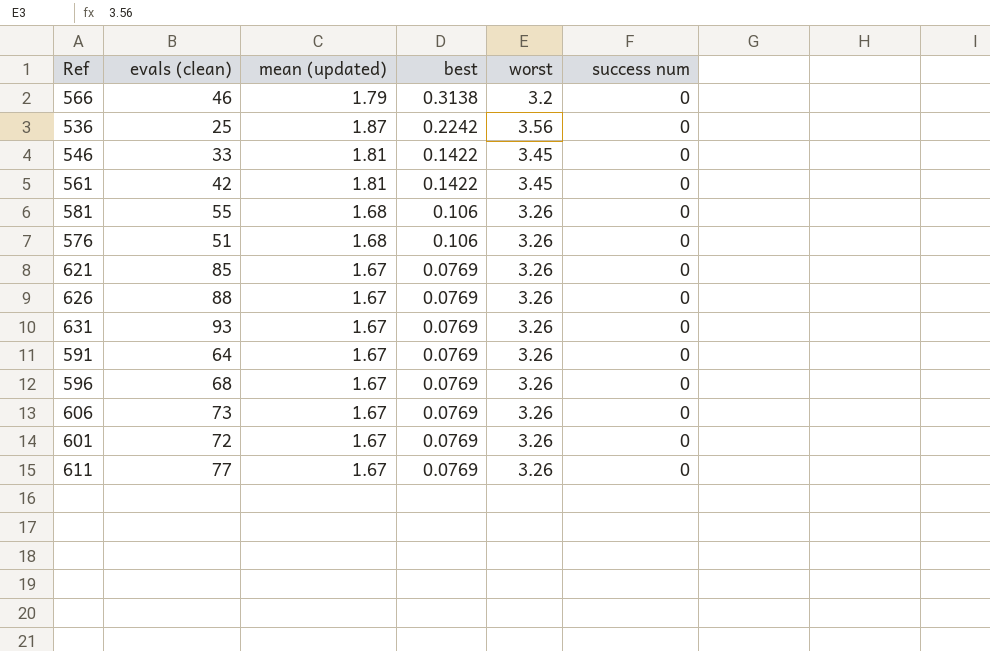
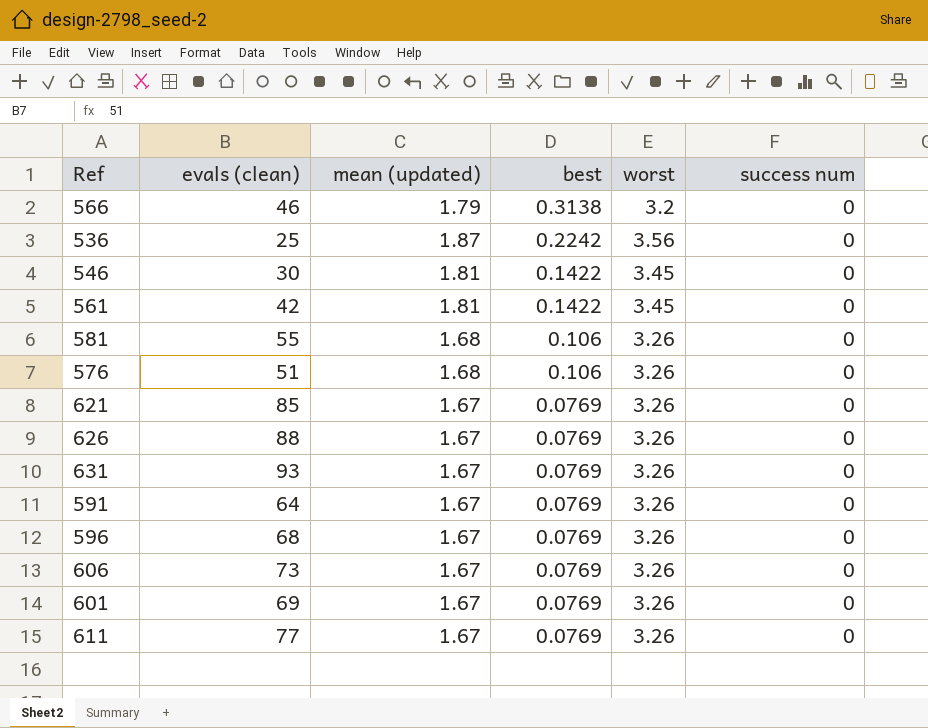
546 | evals (clean): 33 -> 30
601 | evals (clean): 72 -> 69

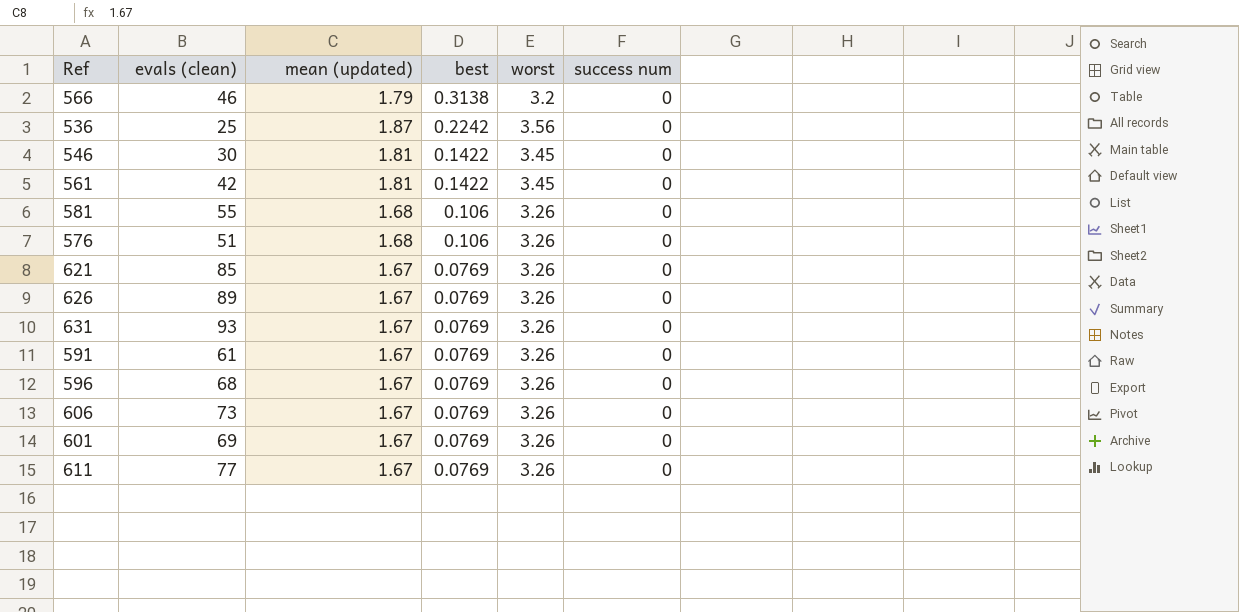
626 | evals (clean): 88 -> 89
591 | evals (clean): 64 -> 61

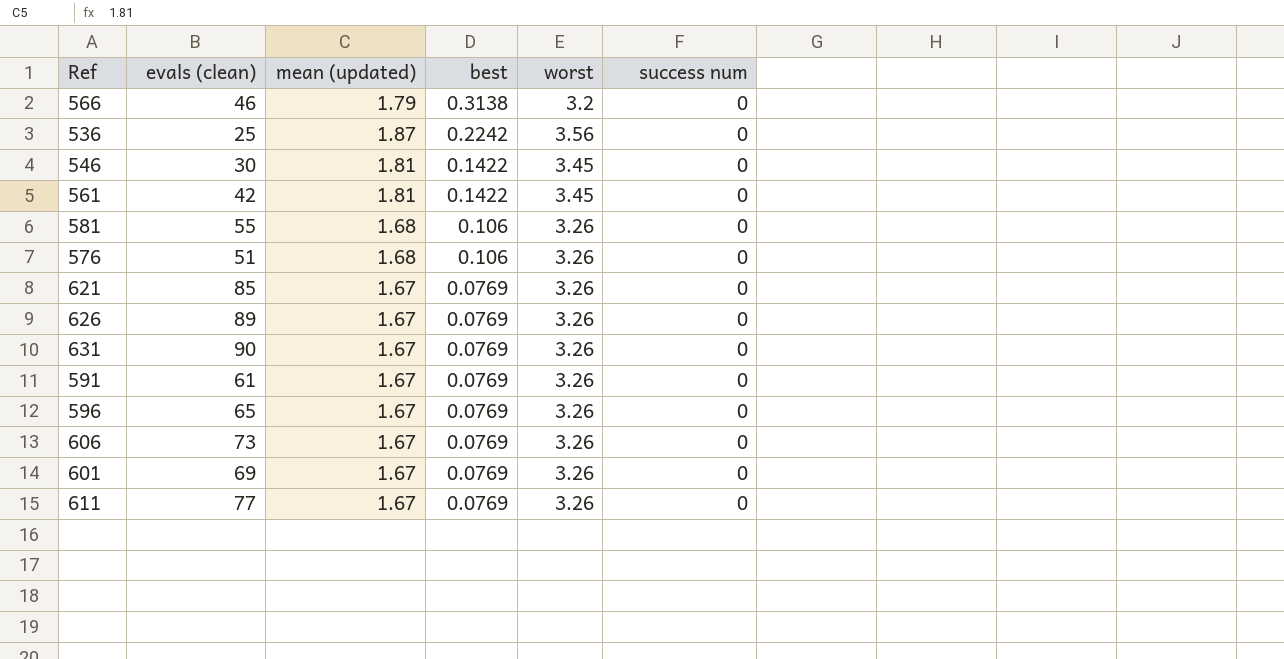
631 | evals (clean): 93 -> 90
596 | evals (clean): 68 -> 65

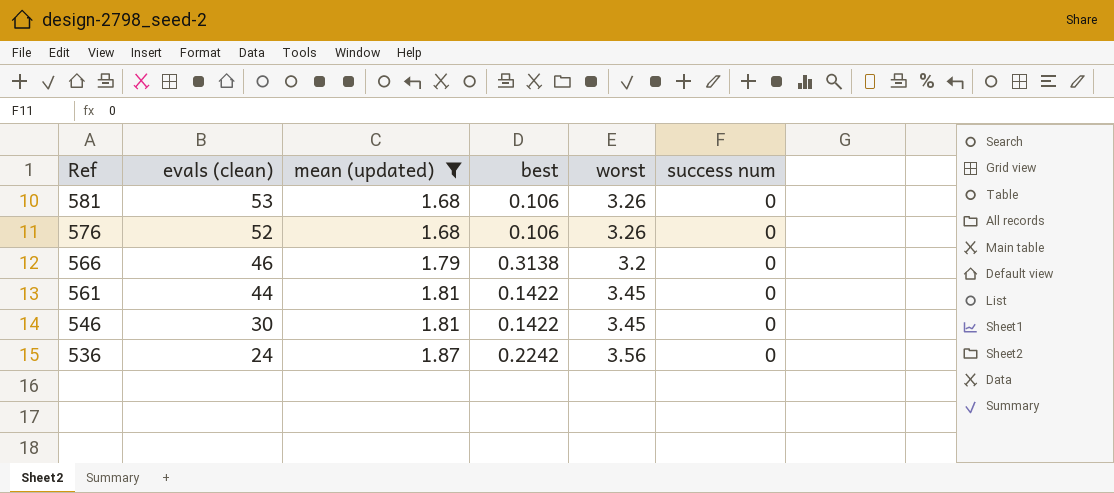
filter: none -> mean (updated) != 1.67
row order: best descending -> Ref descending
581 | evals (clean): 55 -> 53
576 | evals (clean): 51 -> 52
561 | evals (clean): 42 -> 44
536 | evals (clean): 25 -> 24

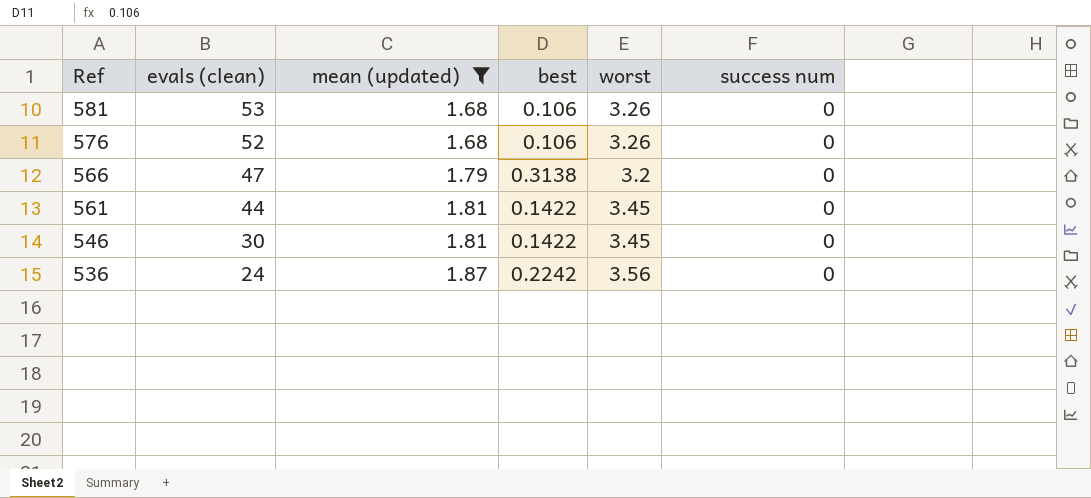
566 | evals (clean): 46 -> 47

